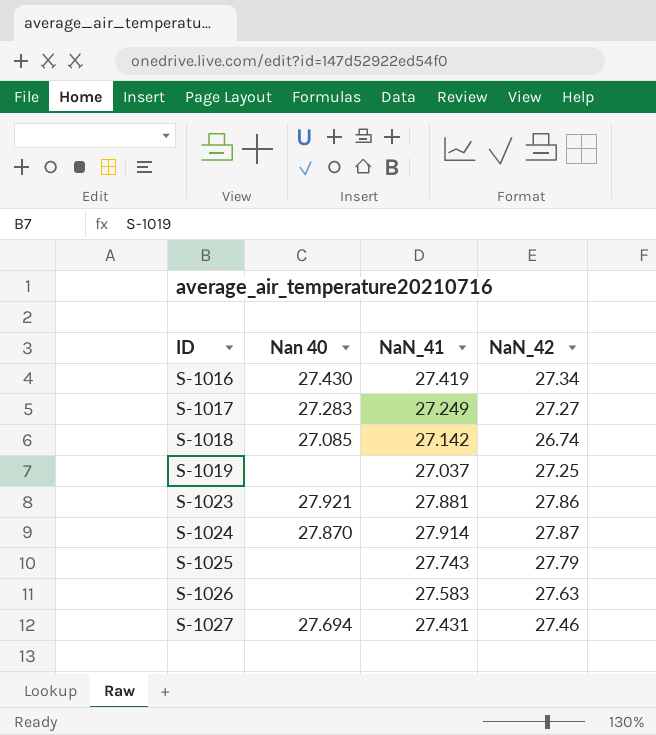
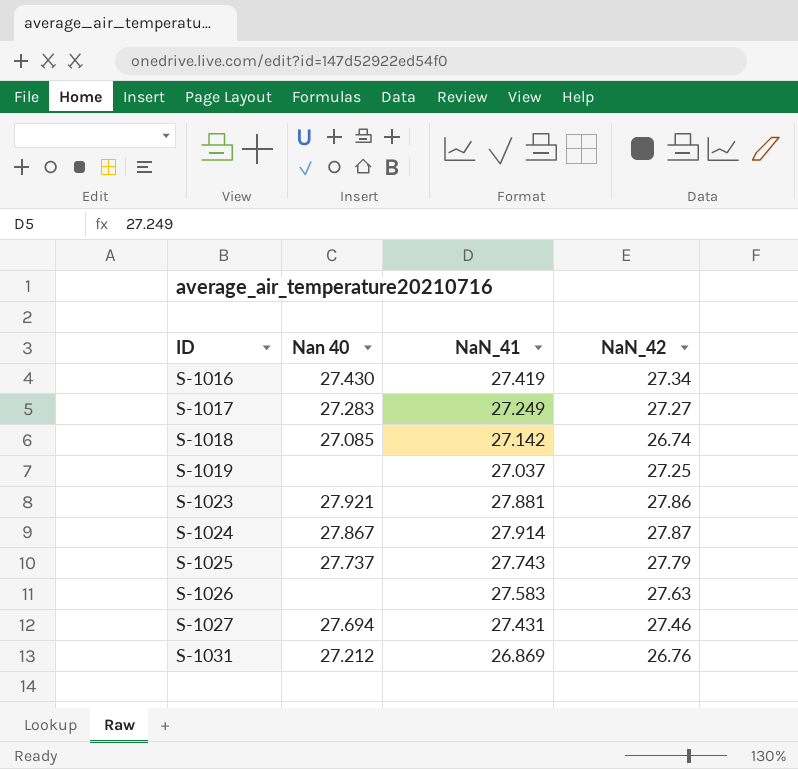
S-1024 | Nan 40: 27.870 -> 27.867
S-1025 | Nan 40: none -> 27.737
row S-1031: none -> 27.212 | 26.869 | 26.76

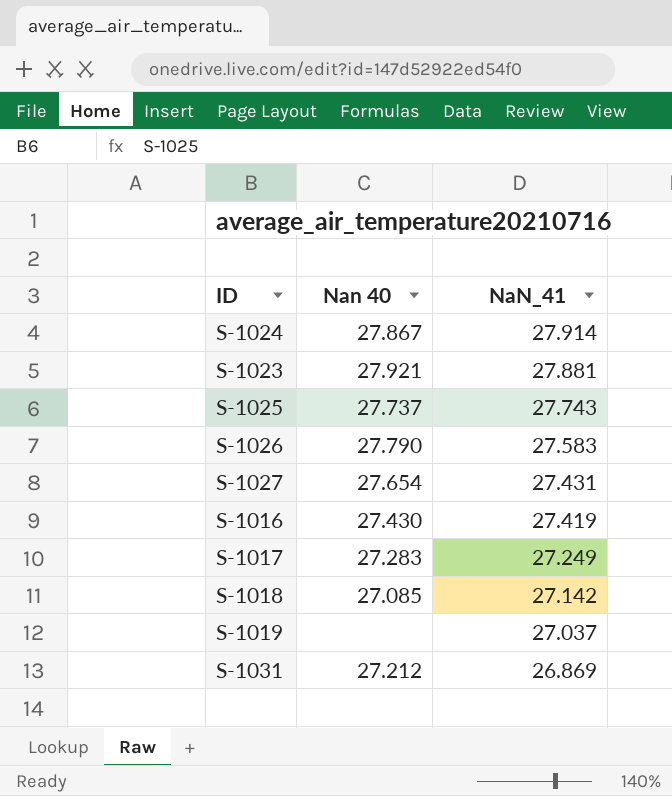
row order: ID ascending -> NaN_41 descending
column NaN_42 | position: 4 -> none
S-1026 | Nan 40: none -> 27.790
S-1027 | Nan 40: 27.694 -> 27.654

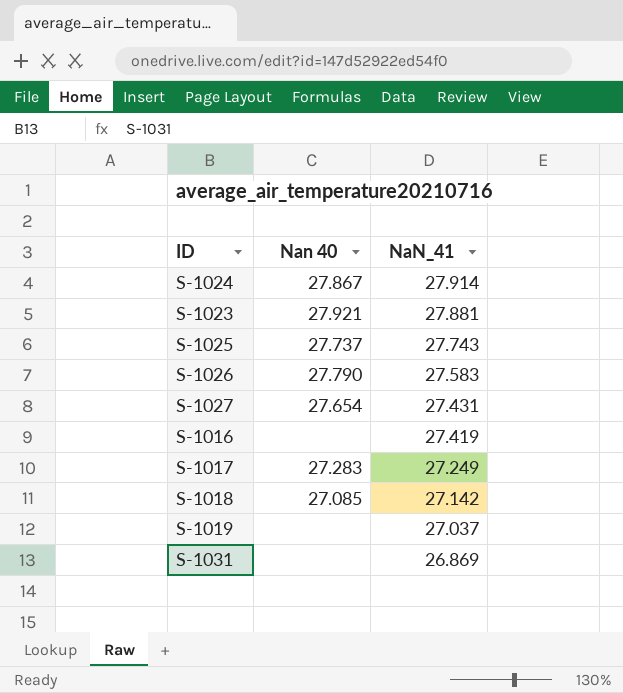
S-1016 | Nan 40: 27.430 -> none
S-1031 | Nan 40: 27.212 -> none

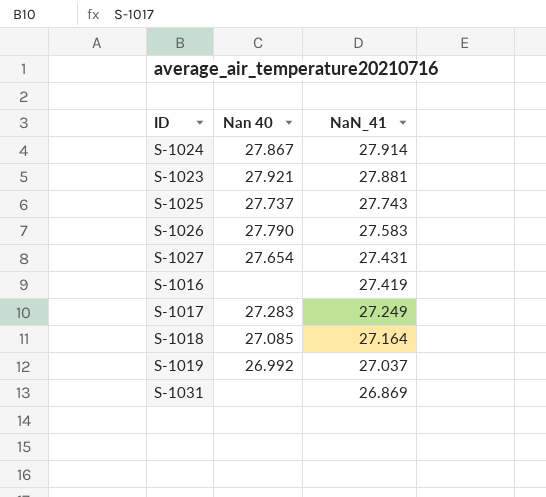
S-1018 | NaN_41: 27.142 -> 27.164
S-1019 | Nan 40: none -> 26.992

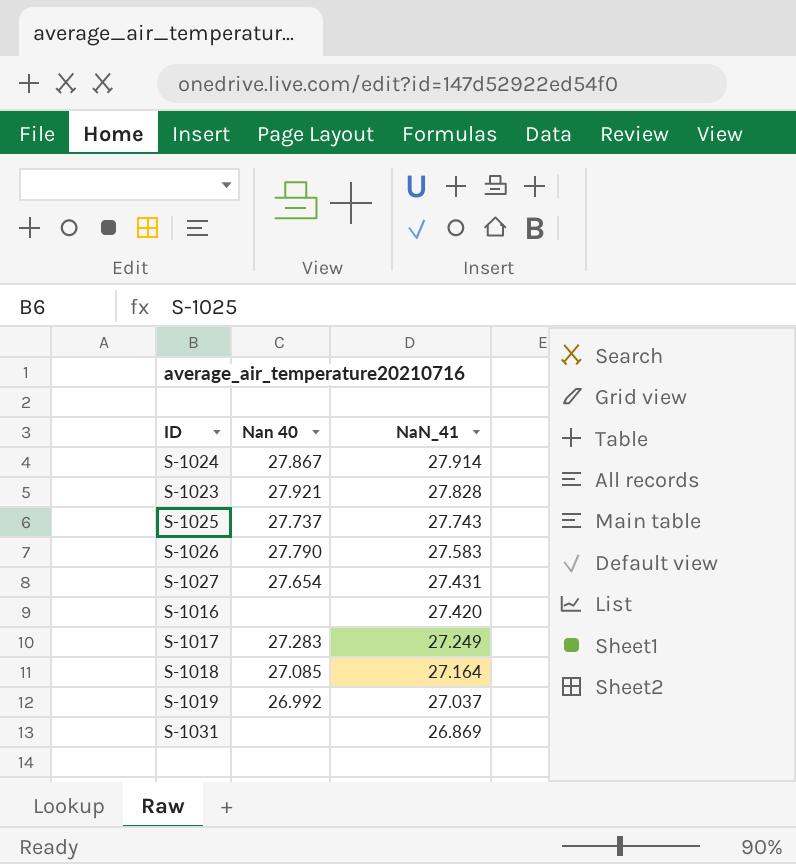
S-1023 | NaN_41: 27.881 -> 27.828
S-1016 | NaN_41: 27.419 -> 27.420

